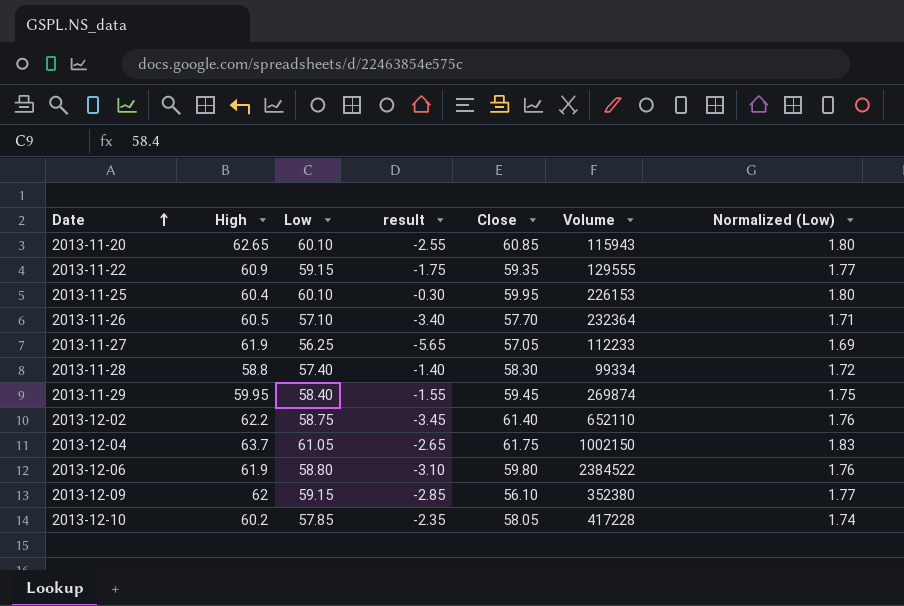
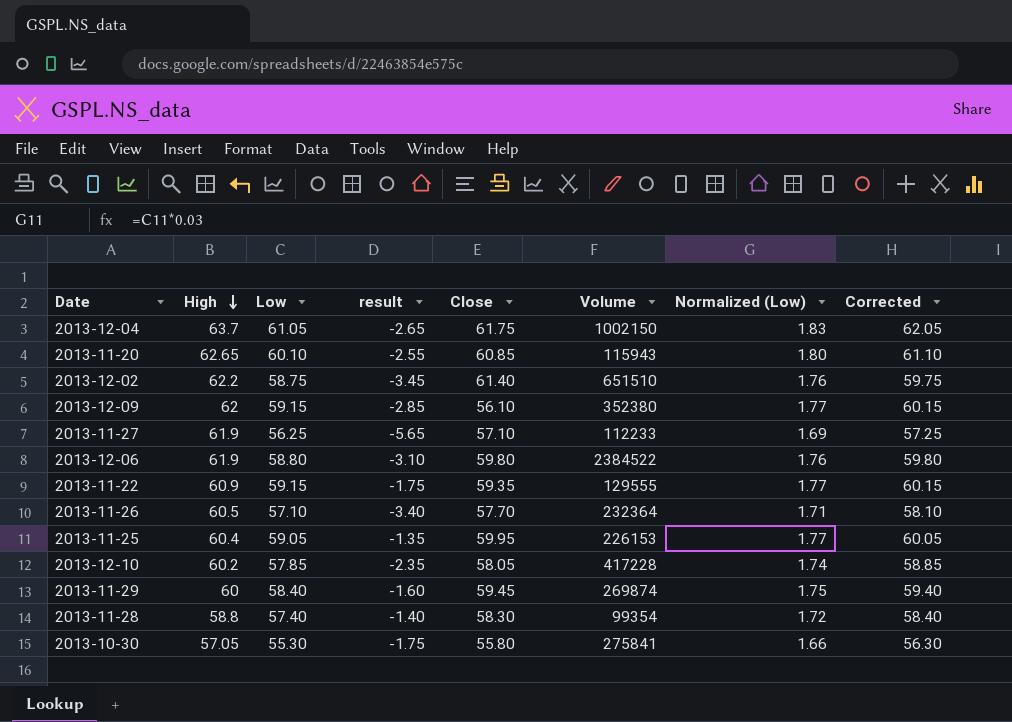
row order: Date ascending -> High descending
column Corrected | formula: none -> [Low] + 1
2013-12-02 | Volume: 652110 -> 651510
2013-11-27 | Close: 57.05 -> 57.10
2013-11-25 | Low: 60.10 -> 59.05
2013-11-25 | result: -0.30 -> -1.35
2013-11-25 | Normalized (Low): 1.80 -> 1.77
2013-11-29 | High: 59.95 -> 60
2013-11-29 | result: -1.55 -> -1.60
2013-11-28 | Volume: 99334 -> 99354
row 2013-10-30: none -> 57.05 | 55.30 | -1.75 | 55.80 | 275841 | 1.66 | 56.30

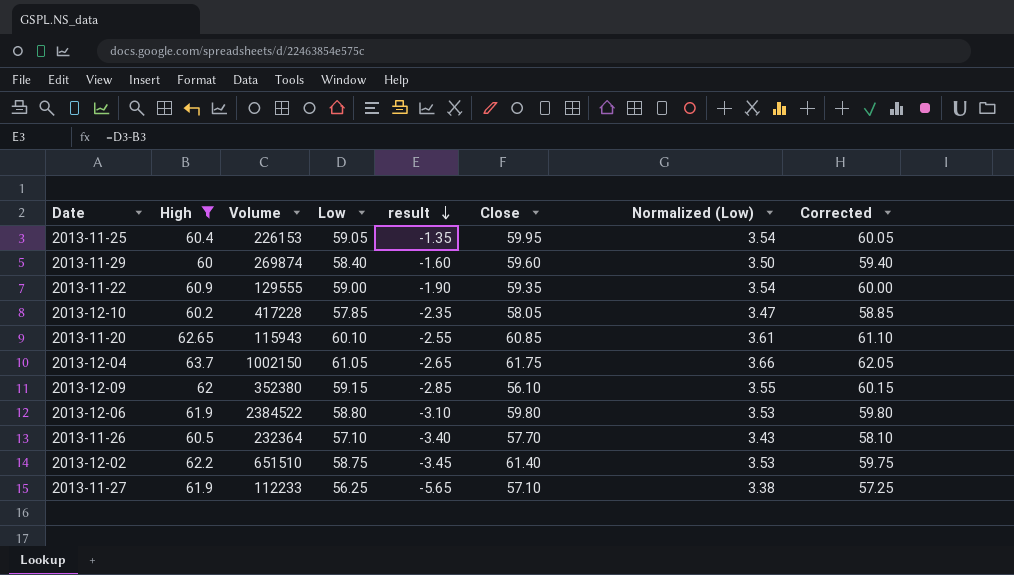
filter: none -> High >= 60
row order: High descending -> result descending
column Volume | position: 6 -> 3
column Normalized (Low) | formula: [Low] * 0.03 -> [Low] * 0.06
2013-11-29 | Close: 59.45 -> 59.60
2013-11-22 | Low: 59.15 -> 59.00
2013-11-22 | result: -1.75 -> -1.90
2013-11-22 | Corrected: 60.15 -> 60.00

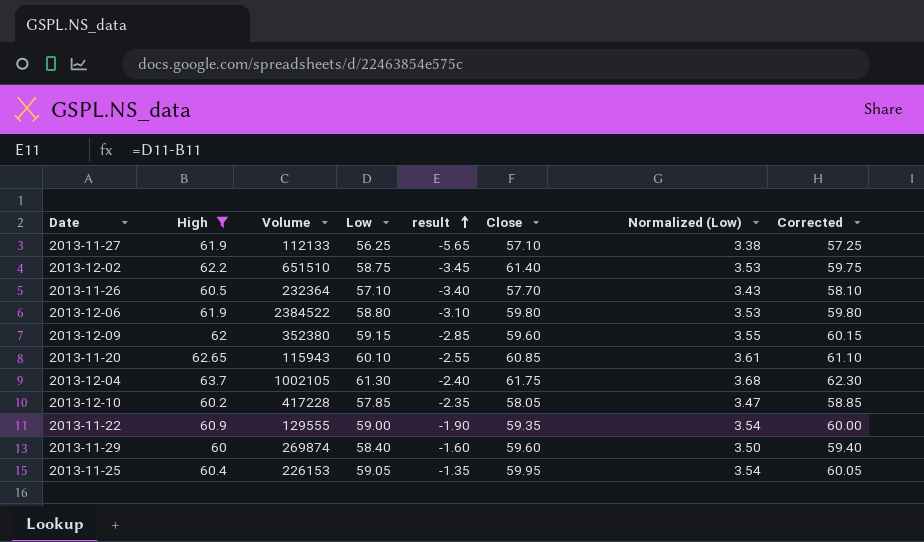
row order: result descending -> result ascending
2013-11-27 | Volume: 112233 -> 112133
2013-12-09 | Close: 56.10 -> 59.60
2013-12-04 | Volume: 1002150 -> 1002105
2013-12-04 | Low: 61.05 -> 61.30
2013-12-04 | result: -2.65 -> -2.40
2013-12-04 | Normalized (Low): 3.66 -> 3.68
2013-12-04 | Corrected: 62.05 -> 62.30

